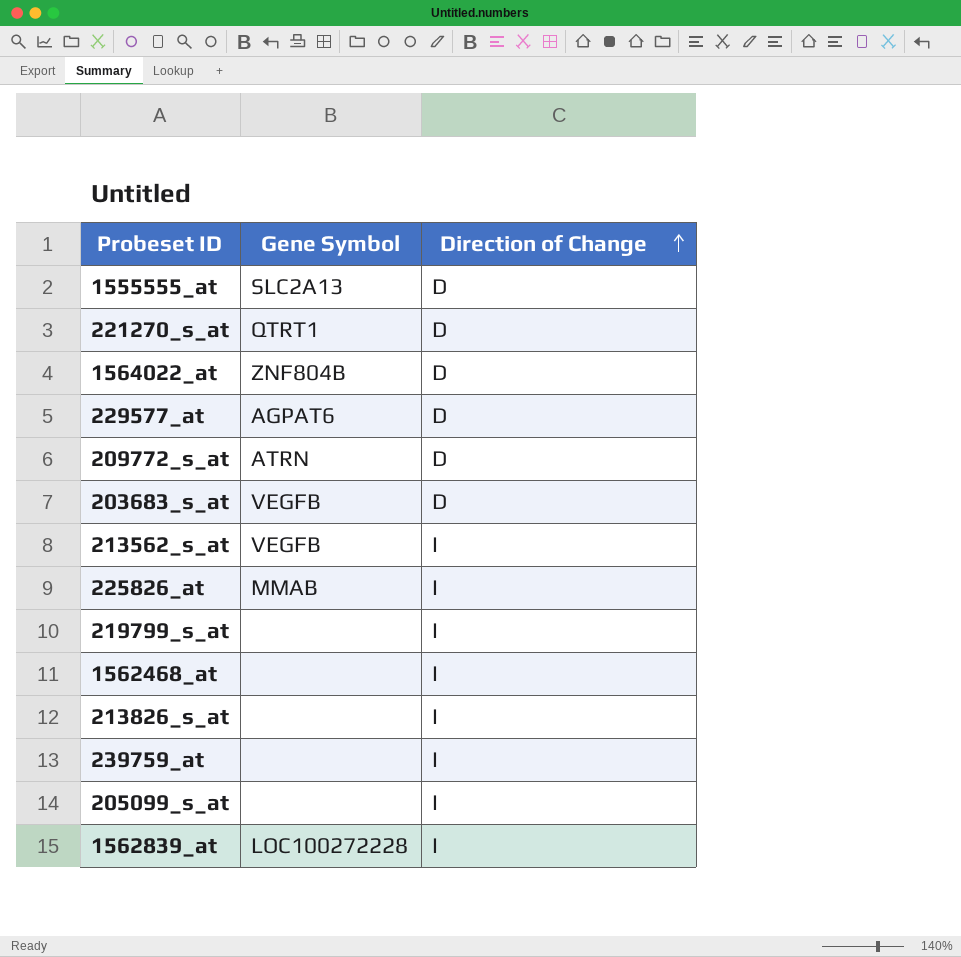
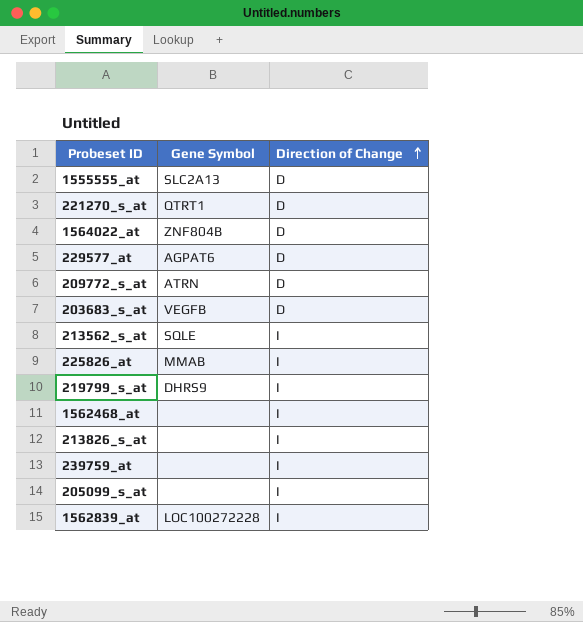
213562_s_at | Gene Symbol: VEGFB -> SQLE
219799_s_at | Gene Symbol: none -> DHRS9

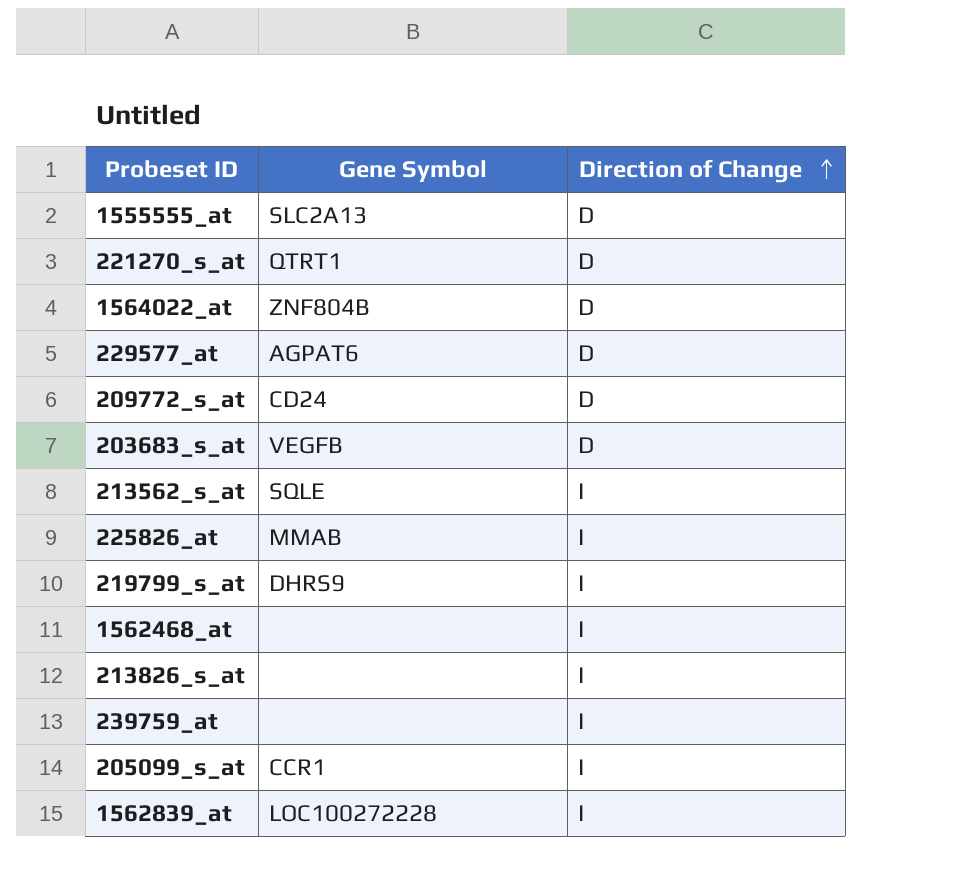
209772_s_at | Gene Symbol: ATRN -> CD24
205099_s_at | Gene Symbol: none -> CCR1

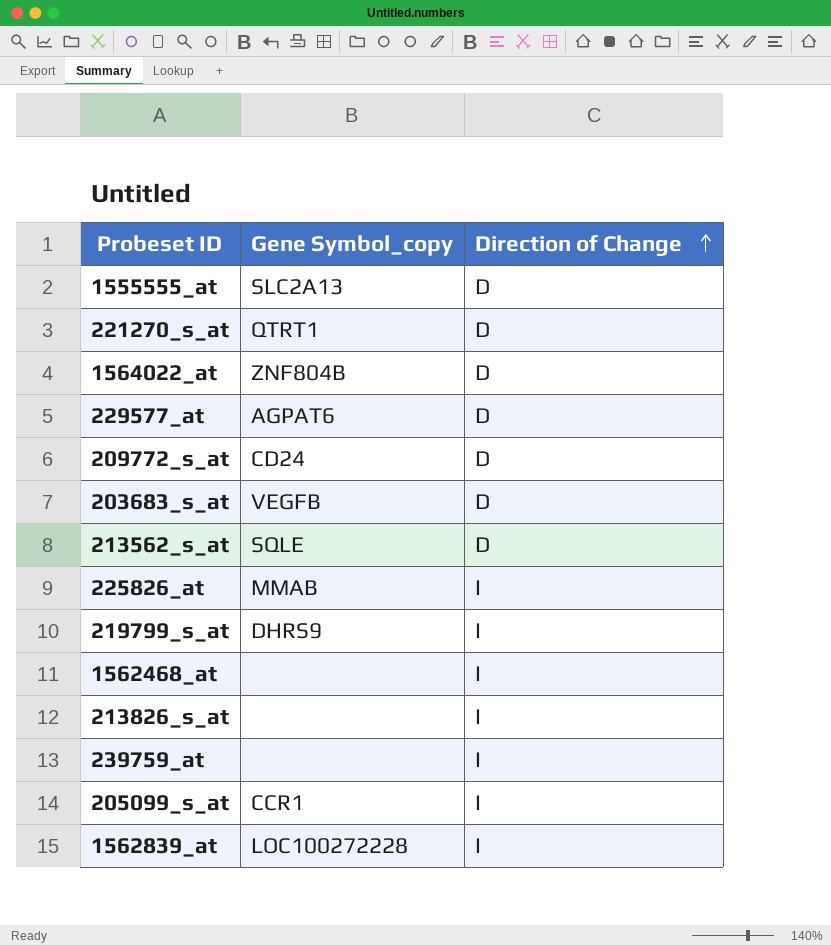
column name: Gene Symbol -> Gene Symbol_copy
213562_s_at | Direction of Change: I -> D

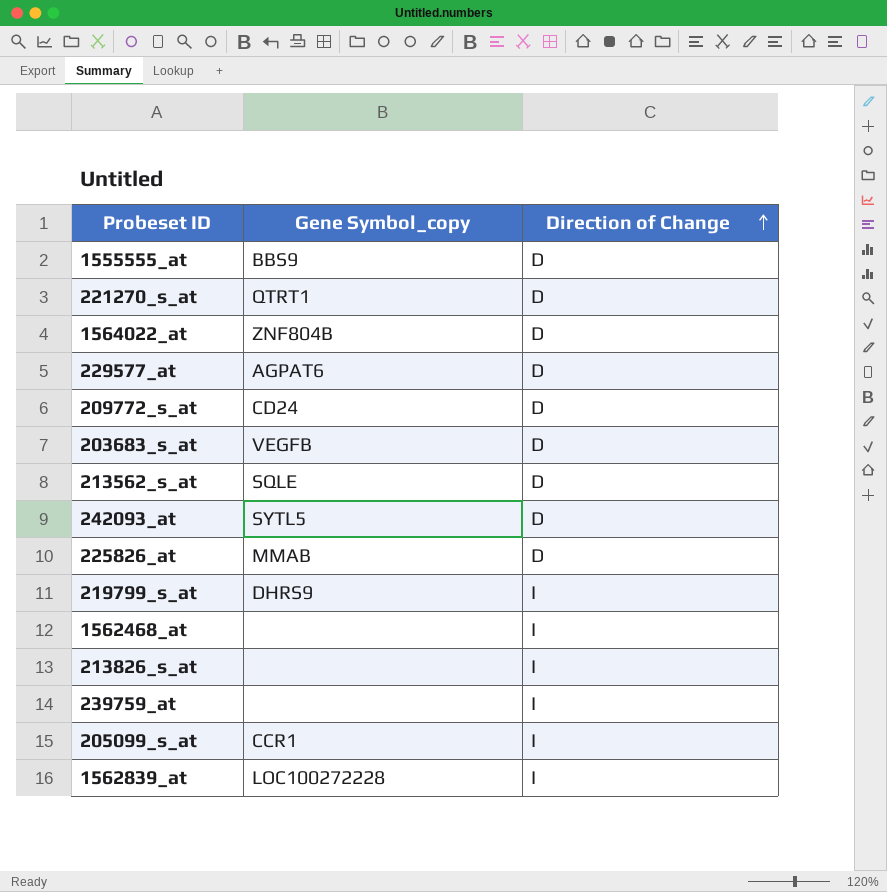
1555555_at | Gene Symbol_copy: SLC2A13 -> BBS9
row 242093_at: none -> SYTL5 | D
225826_at | Direction of Change: I -> D

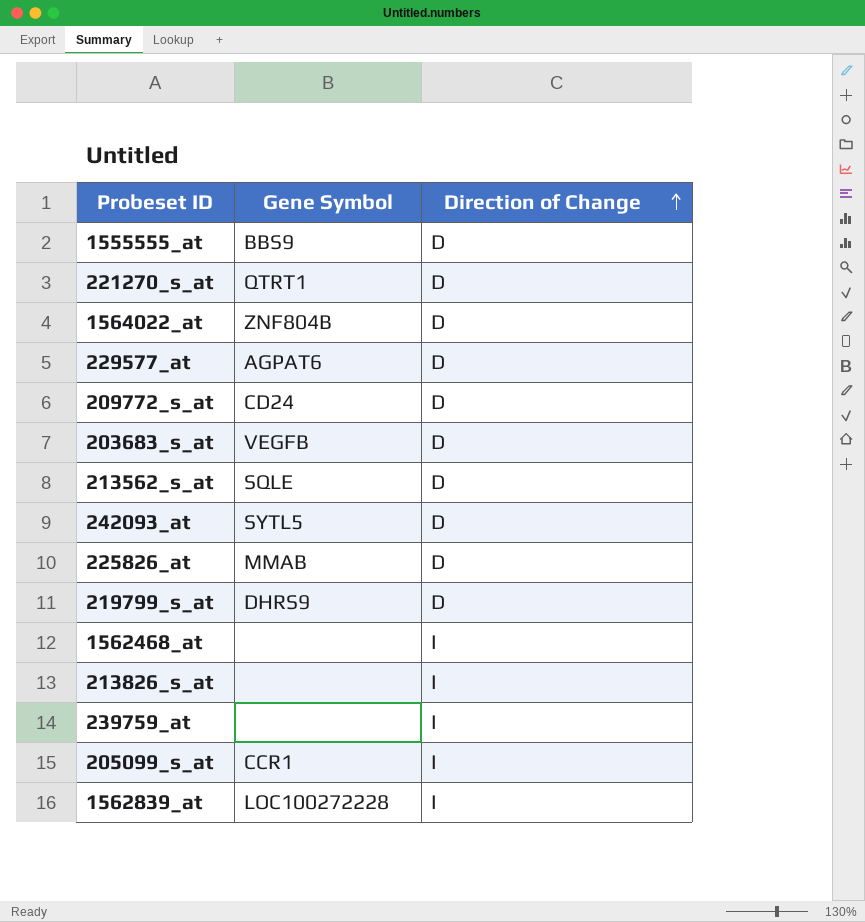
column name: Gene Symbol_copy -> Gene Symbol
219799_s_at | Direction of Change: I -> D

